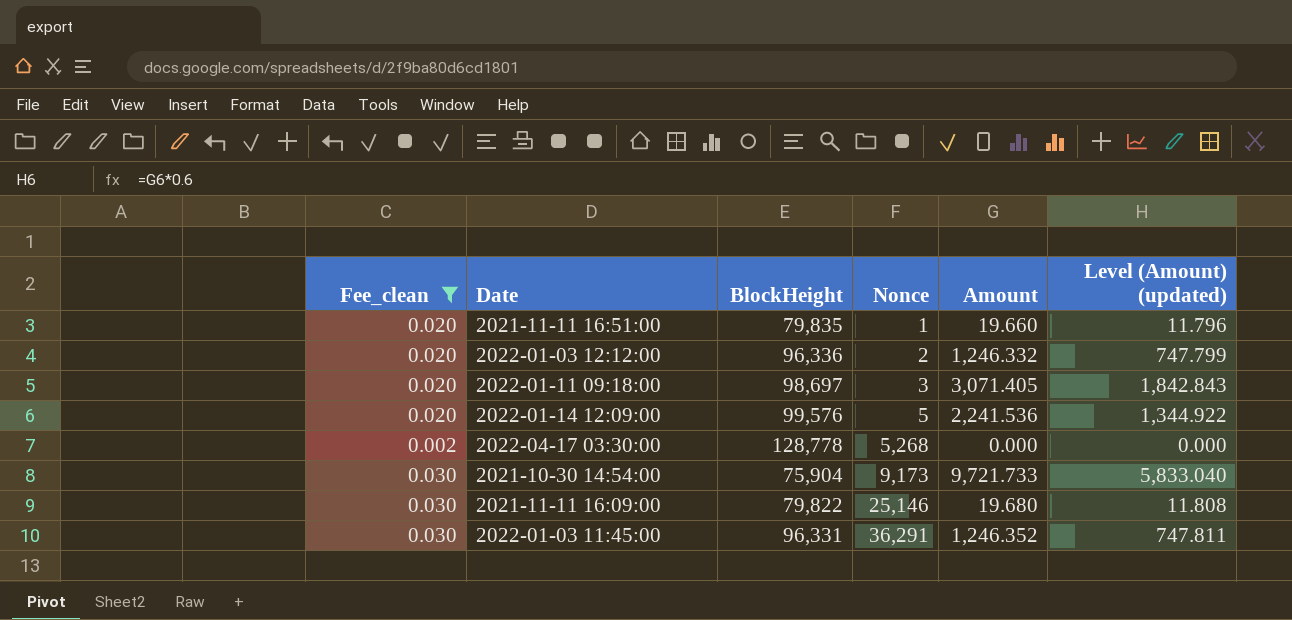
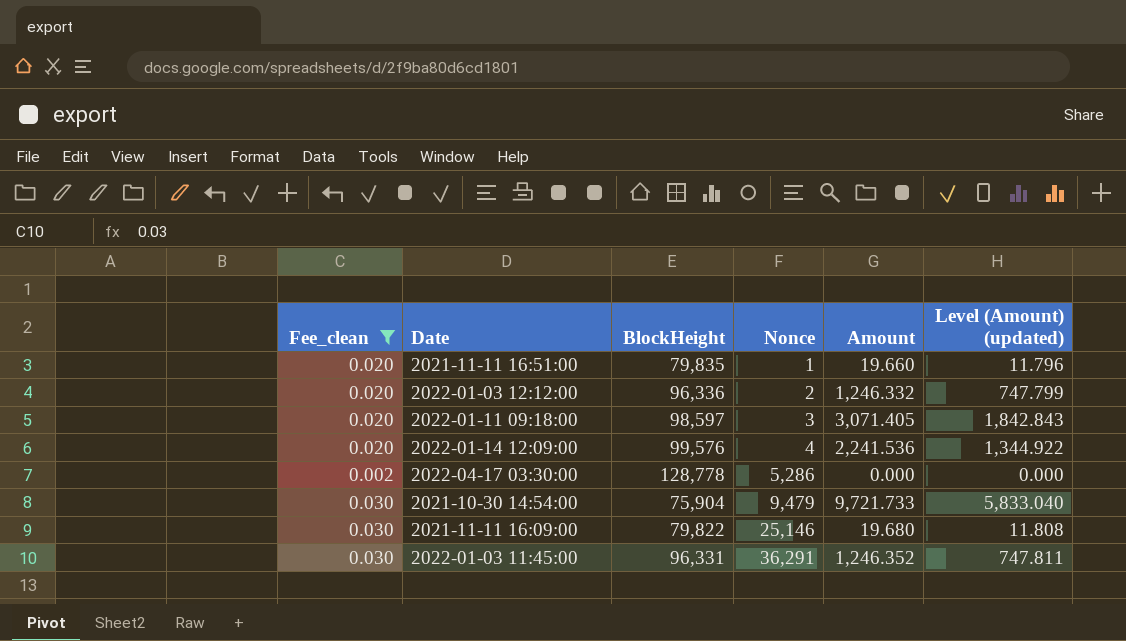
2022-01-11 09:18:00 | BlockHeight: 98,697 -> 98,597
2022-01-14 12:09:00 | Nonce: 5 -> 4
2022-04-17 03:30:00 | Nonce: 5,268 -> 5,286
2021-10-30 14:54:00 | Nonce: 9,173 -> 9,479

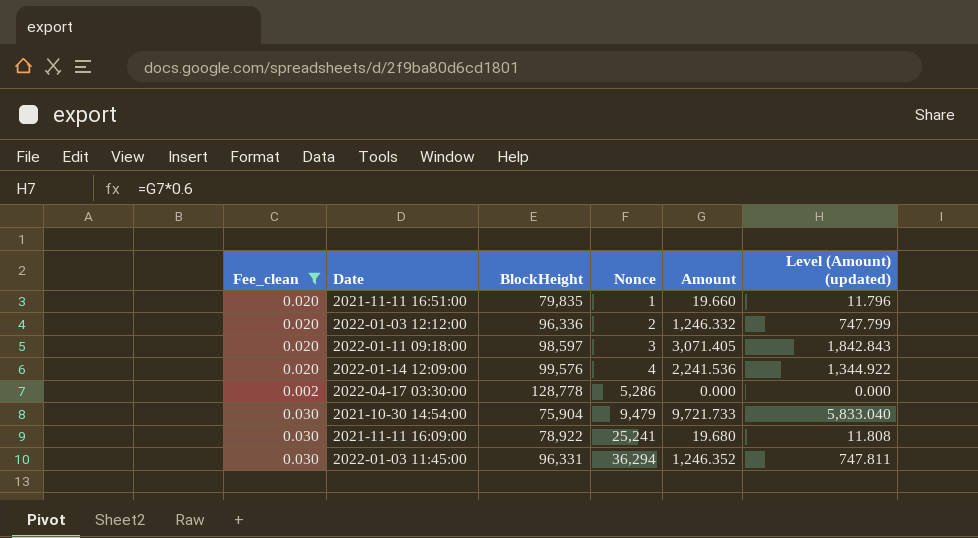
2021-11-11 16:09:00 | BlockHeight: 79,822 -> 78,922
2021-11-11 16:09:00 | Nonce: 25,146 -> 25,241
2022-01-03 11:45:00 | Nonce: 36,291 -> 36,294

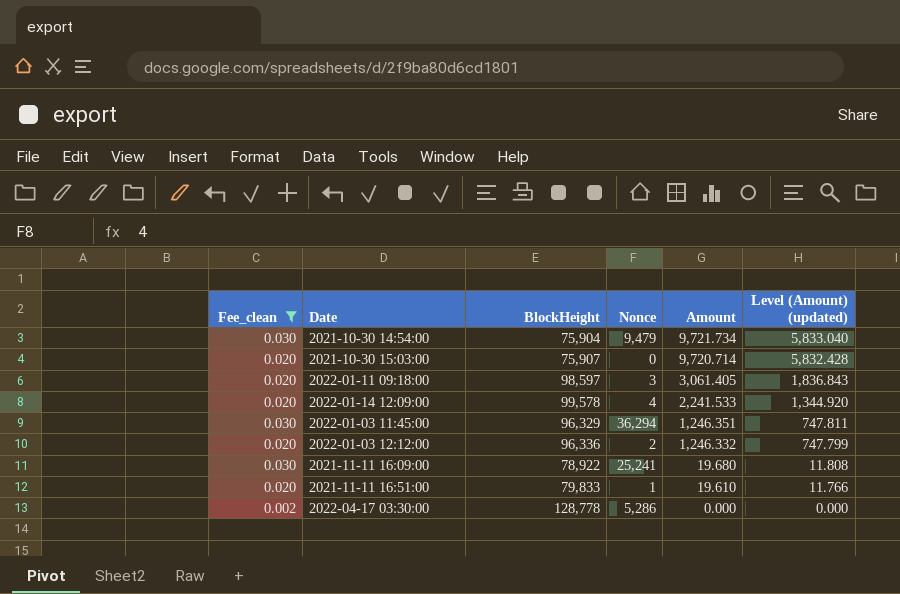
row order: Nonce ascending -> Amount descending
2021-10-30 14:54:00 | Amount: 9,721.733 -> 9,721.734
row 2021-10-30 15:03:00: none -> 0.020 | 75,907 | 0 | 9,720.714 | 5,832.428
2022-01-11 09:18:00 | Amount: 3,071.405 -> 3,061.405
2022-01-11 09:18:00 | Level (Amount) (updated): 1,842.843 -> 1,836.843
2022-01-14 12:09:00 | BlockHeight: 99,576 -> 99,578
2022-01-14 12:09:00 | Amount: 2,241.536 -> 2,241.533
2022-01-14 12:09:00 | Level (Amount) (updated): 1,344.922 -> 1,344.920
2022-01-03 11:45:00 | BlockHeight: 96,331 -> 96,329
2022-01-03 11:45:00 | Amount: 1,246.352 -> 1,246.351
2021-11-11 16:51:00 | BlockHeight: 79,835 -> 79,833
2021-11-11 16:51:00 | Amount: 19.660 -> 19.610
2021-11-11 16:51:00 | Level (Amount) (updated): 11.796 -> 11.766

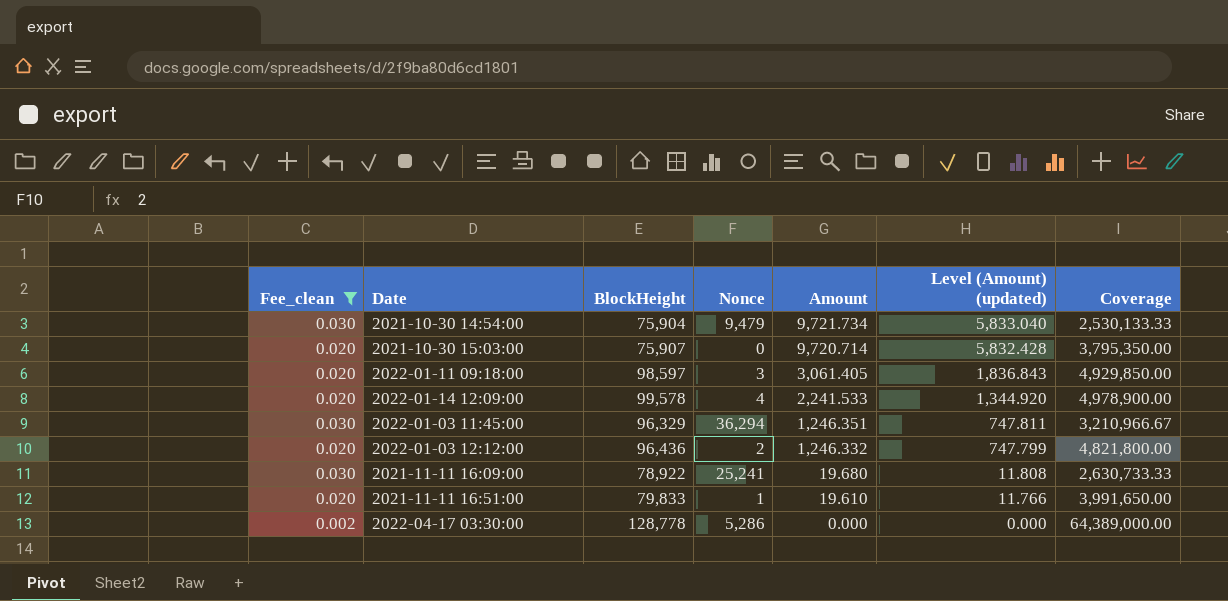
column Coverage | formula: none -> [BlockHeight] / [Fee_clean]
2022-01-03 12:12:00 | BlockHeight: 96,336 -> 96,436

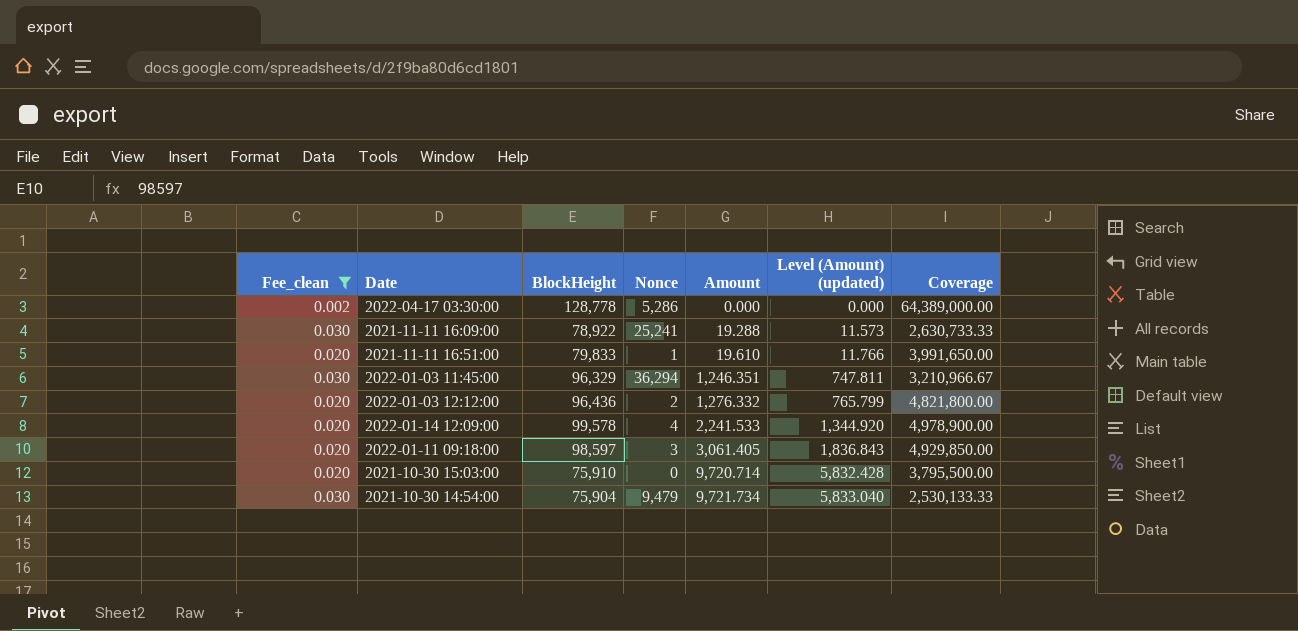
row order: Amount descending -> Amount ascending
2021-11-11 16:09:00 | Amount: 19.680 -> 19.288
2021-11-11 16:09:00 | Level (Amount) (updated): 11.808 -> 11.573
2022-01-03 12:12:00 | Amount: 1,246.332 -> 1,276.332
2022-01-03 12:12:00 | Level (Amount) (updated): 747.799 -> 765.799
2021-10-30 15:03:00 | BlockHeight: 75,907 -> 75,910
2021-10-30 15:03:00 | Coverage: 3,795,350.00 -> 3,795,500.00

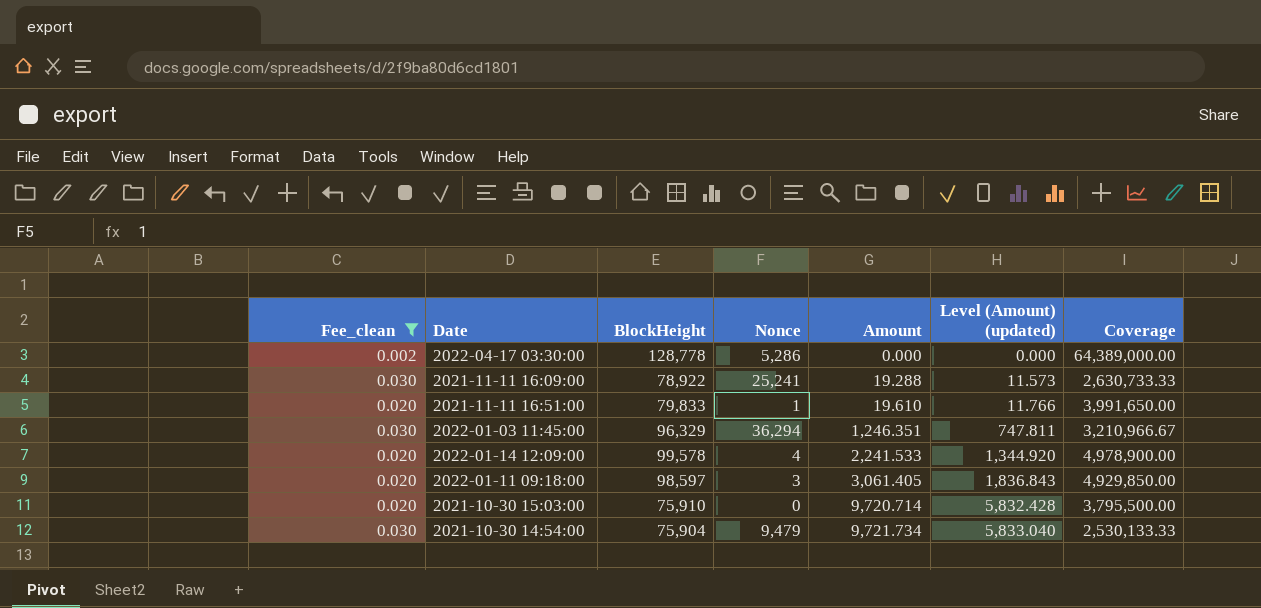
row 2022-01-03 12:12:00: 0.020 | 96,436 | 2 | 1,276.332 | 765.799 | 4,821,800.00 -> none

